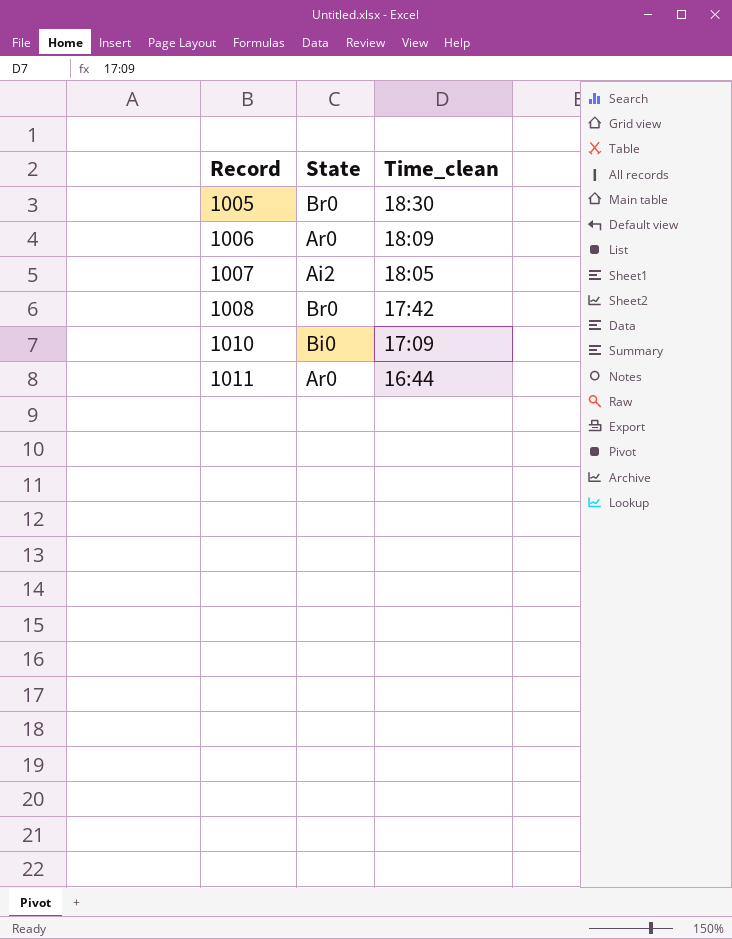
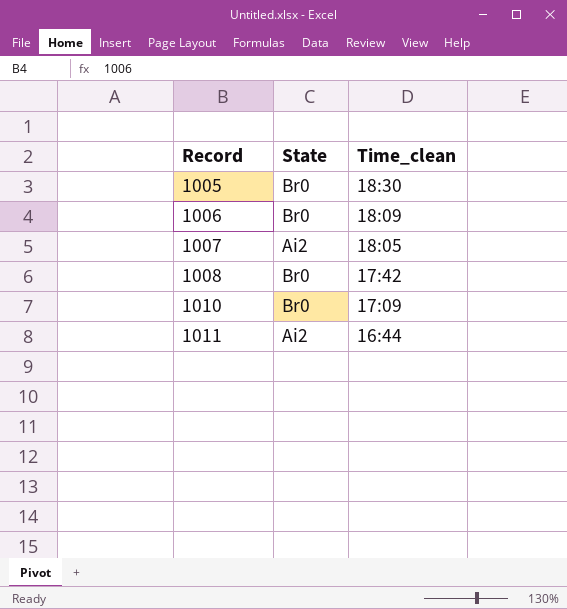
1006 | State: Ar0 -> Br0
1010 | State: Bi0 -> Br0
1011 | State: Ar0 -> Ai2

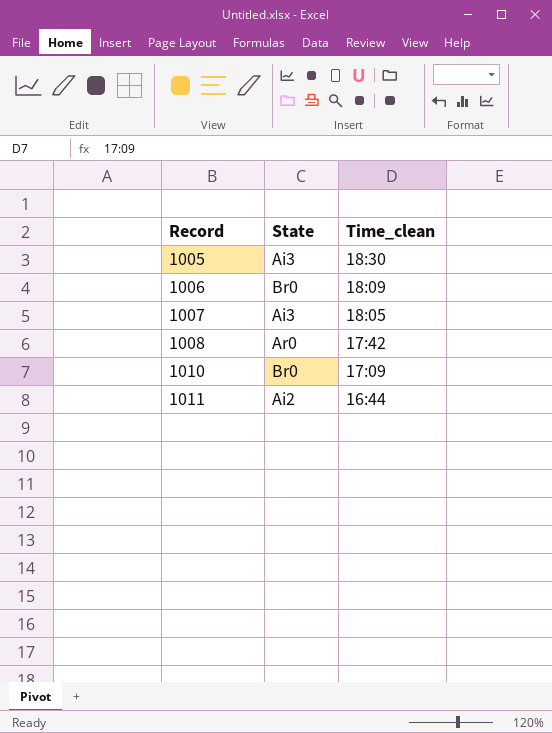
1005 | State: Br0 -> Ai3
1007 | State: Ai2 -> Ai3
1008 | State: Br0 -> Ar0

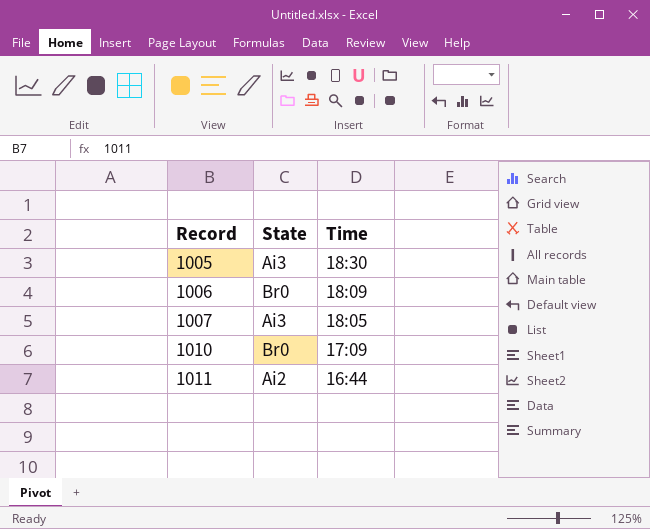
column name: Time_clean -> Time
row 1008: Ar0 | 17:42 -> none

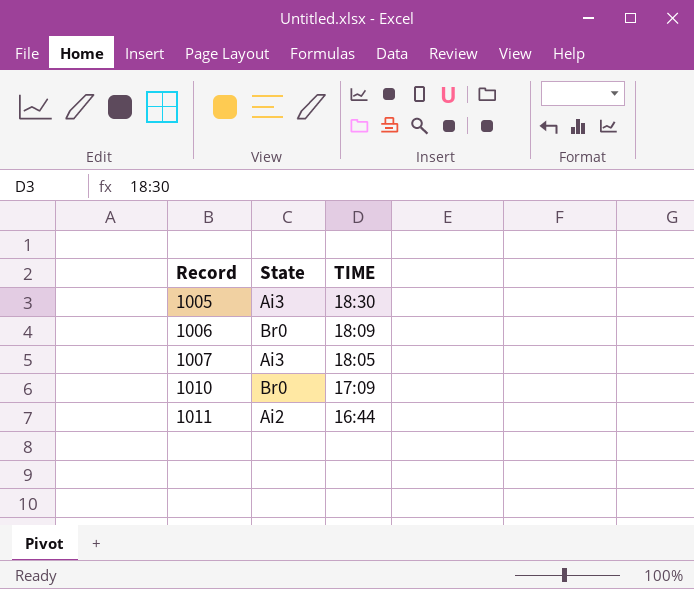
column name: Time -> TIME

